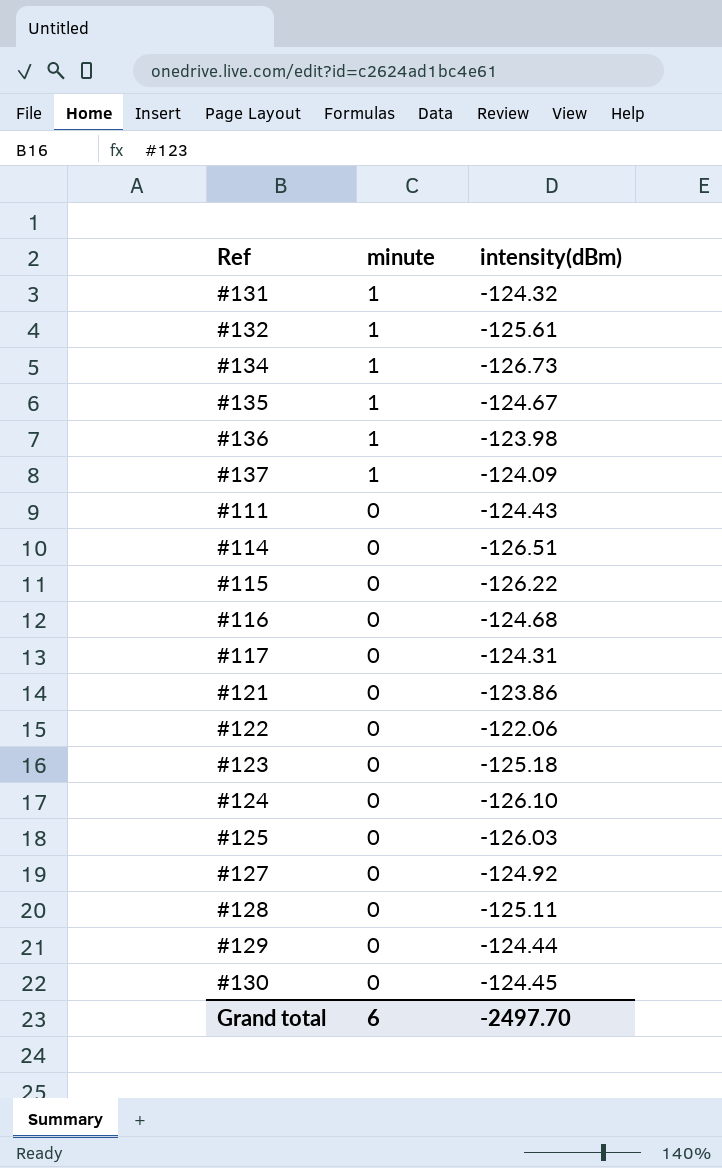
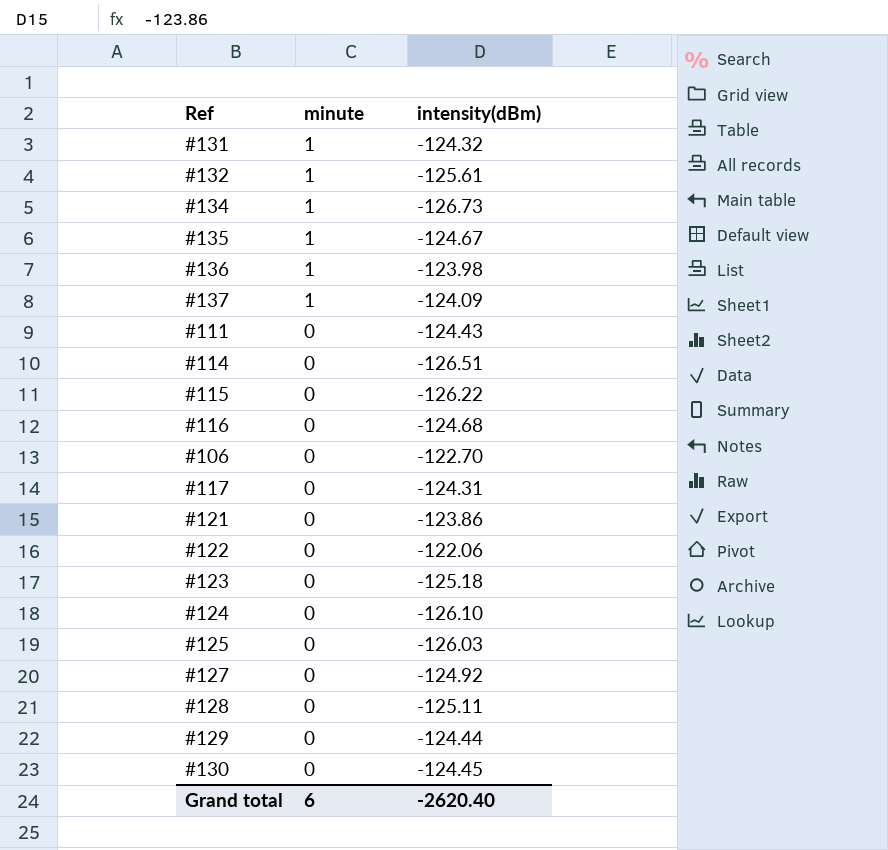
row #106: none -> 0 | -122.70
Grand total | intensity(dBm): -2497.70 -> -2620.40

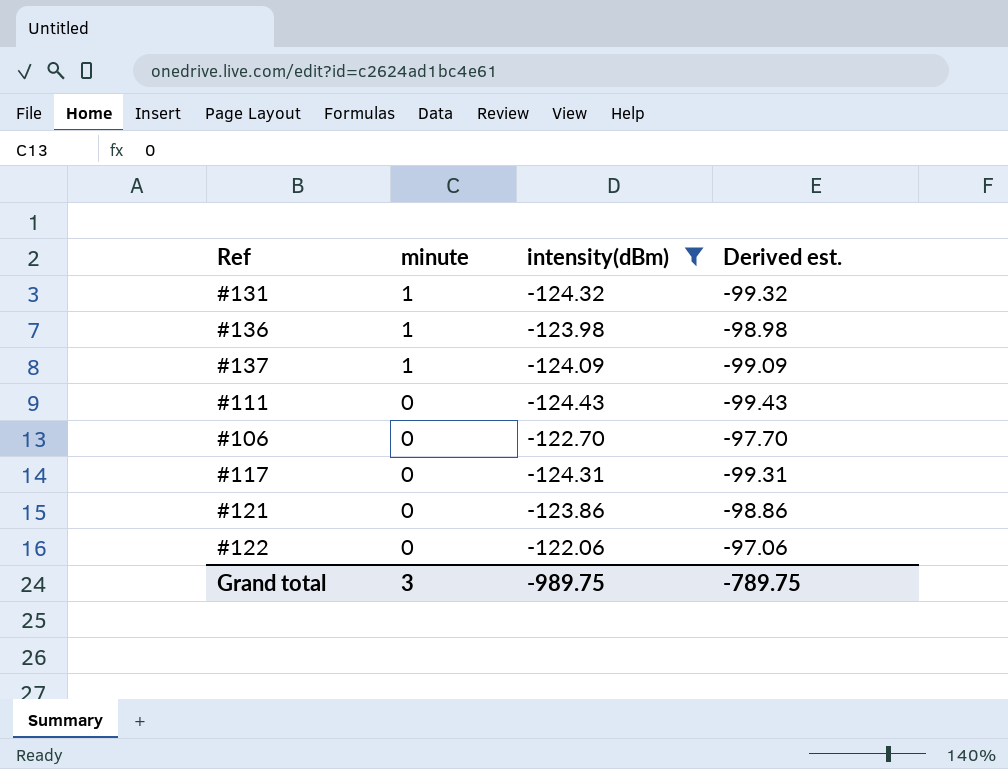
filter: none -> intensity(dBm) >= -124.43
column Derived est. | formula: none -> [intensity(dBm)] + 25
Grand total | minute: 6 -> 3
Grand total | intensity(dBm): -2620.40 -> -989.75

